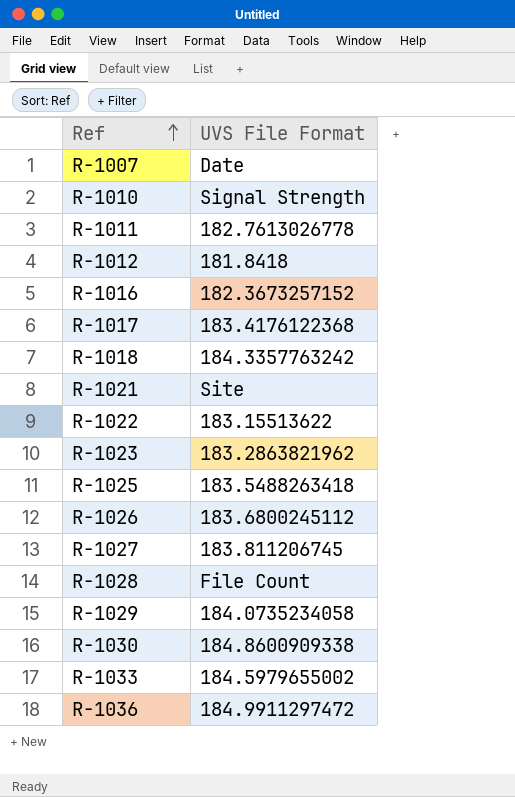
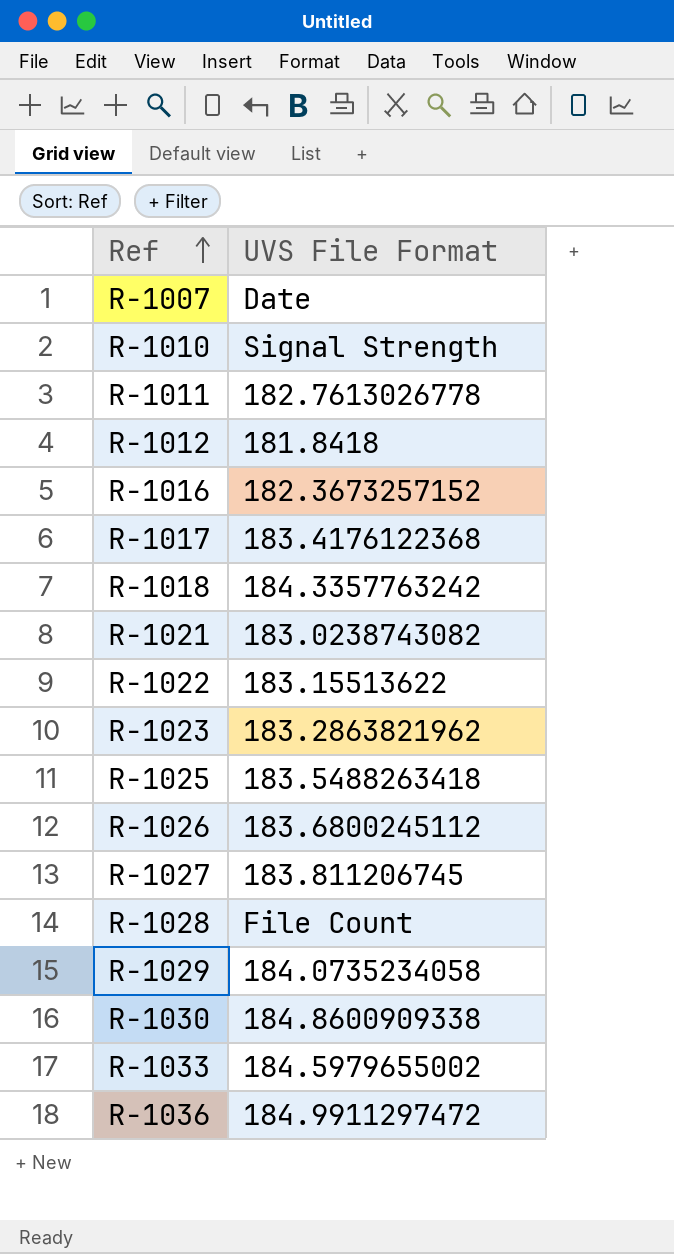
R-1021 | UVS File Format: Site -> 183.0238743082

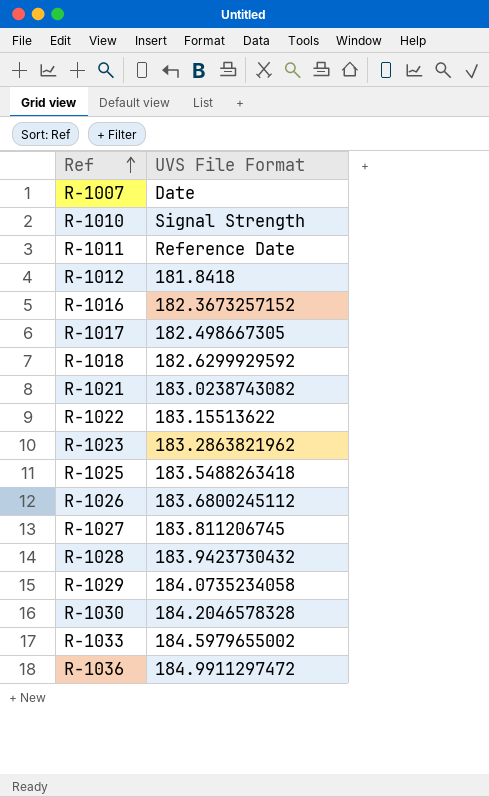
R-1011 | UVS File Format: 182.7613026778 -> Reference Date
R-1017 | UVS File Format: 183.4176122368 -> 182.498667305
R-1018 | UVS File Format: 184.3357763242 -> 182.6299929592
R-1028 | UVS File Format: File Count -> 183.9423730432
R-1030 | UVS File Format: 184.8600909338 -> 184.2046578328

